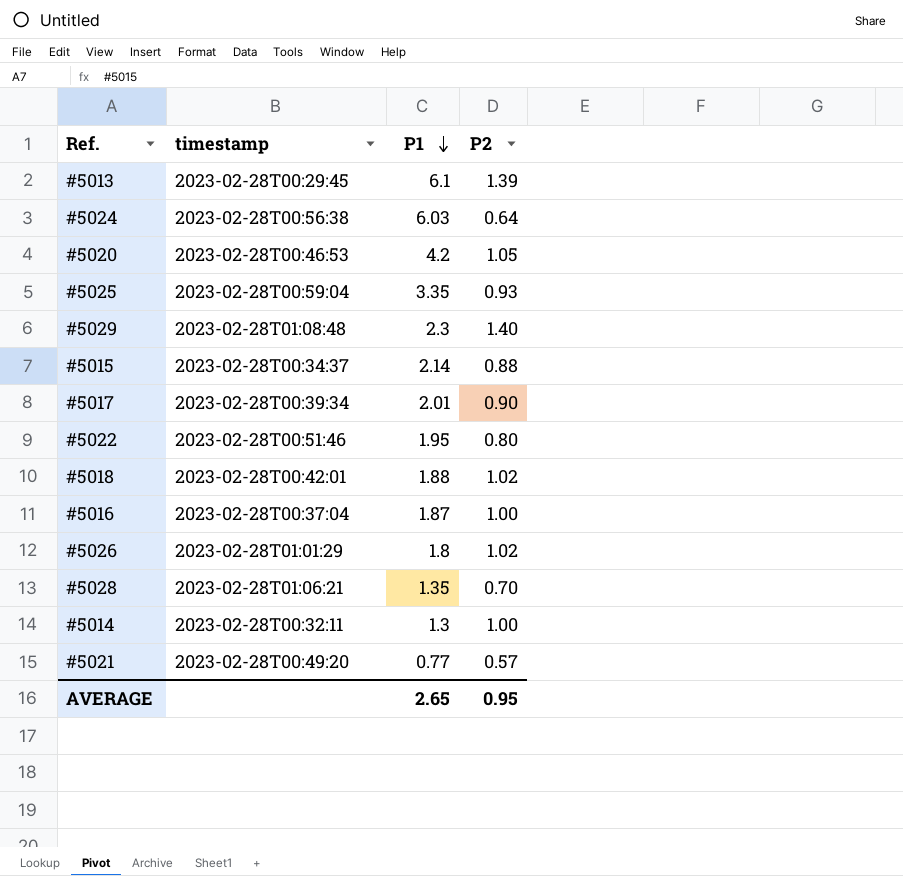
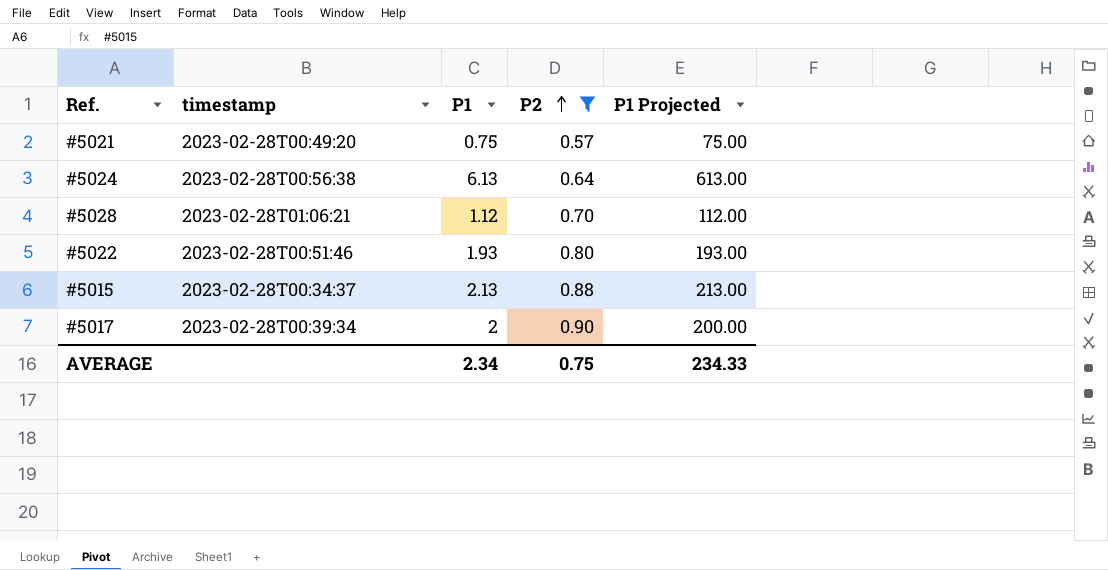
filter: none -> P2 <= 0.90
row order: P1 descending -> P2 ascending
column P1 Projected | formula: none -> [P1] * 100
#5021 | P1: 0.77 -> 0.75
#5024 | P1: 6.03 -> 6.13
#5028 | P1: 1.35 -> 1.12
#5022 | P1: 1.95 -> 1.93
#5015 | P1: 2.14 -> 2.13
#5017 | P1: 2.01 -> 2
AVERAGE | P1: 2.65 -> 2.34
AVERAGE | P2: 0.95 -> 0.75

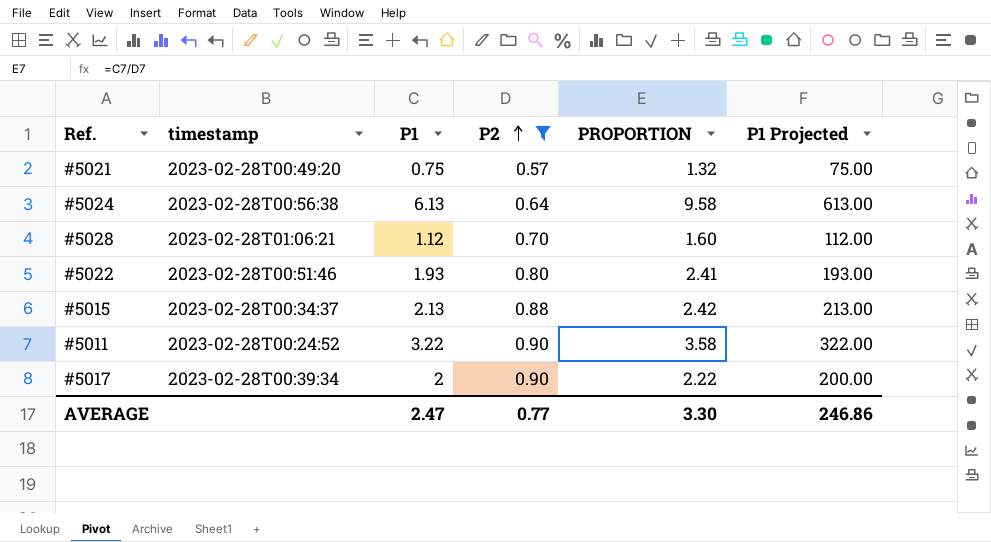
column PROPORTION | formula: none -> [P1] / [P2]
row #5011: none -> 2023-02-28T00:24:52 | 3.22 | 0.90 | 3.58 | 322.00
AVERAGE | P1: 2.34 -> 2.47
AVERAGE | P2: 0.75 -> 0.77
AVERAGE | P1 Projected: 234.33 -> 246.86

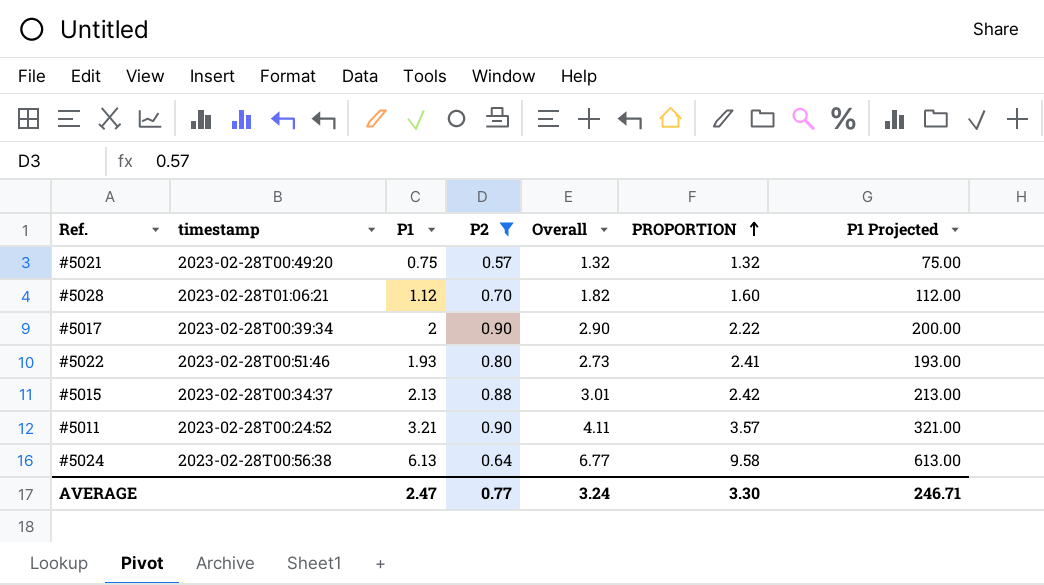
row order: P2 ascending -> PROPORTION ascending
column Overall | formula: none -> [P1] + [P2]
#5011 | P1: 3.22 -> 3.21
#5011 | PROPORTION: 3.58 -> 3.57
#5011 | P1 Projected: 322.00 -> 321.00
AVERAGE | P1 Projected: 246.86 -> 246.71

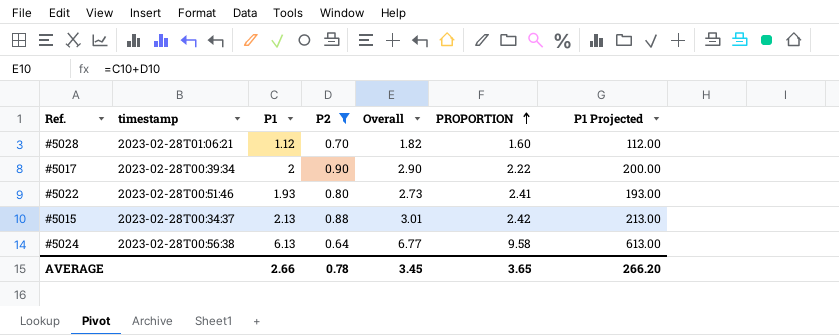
row #5021: 2023-02-28T00:49:20 | 0.75 | 0.57 | 1.32 | 1.32 | 75.00 -> none
row #5011: 2023-02-28T00:24:52 | 3.21 | 0.90 | 4.11 | 3.57 | 321.00 -> none
AVERAGE | P1: 2.47 -> 2.66
AVERAGE | P2: 0.77 -> 0.78
AVERAGE | Overall: 3.24 -> 3.45
AVERAGE | PROPORTION: 3.30 -> 3.65
AVERAGE | P1 Projected: 246.71 -> 266.20

